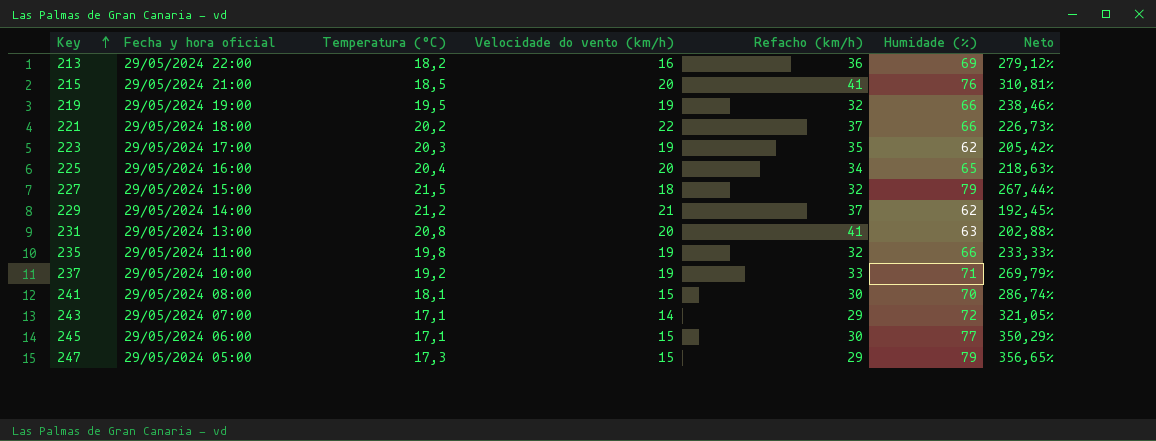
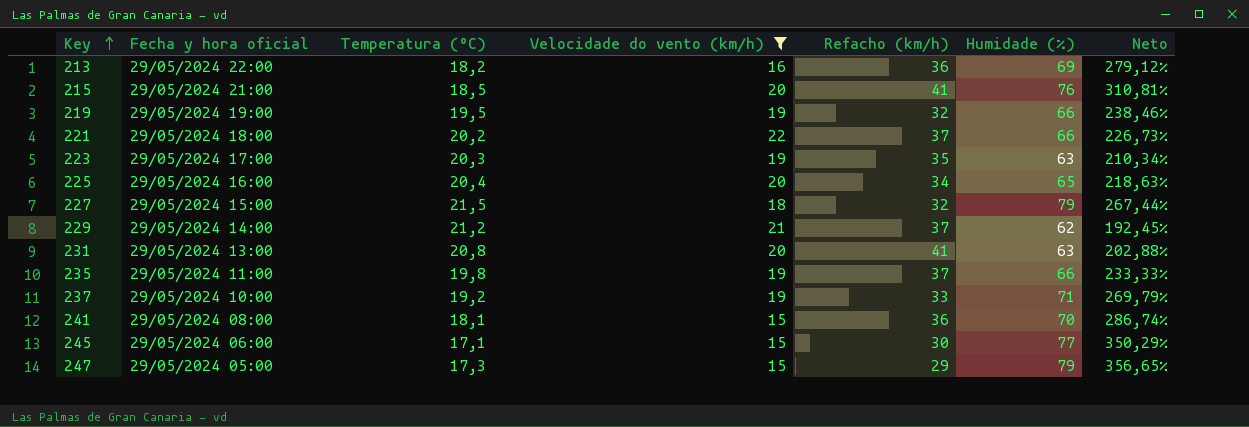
filter: none -> Velocidade do vento (km/h) != 14
223 | Humidade (%): 62 -> 63
223 | Neto: 205,42% -> 210,34%
235 | Refacho (km/h): 32 -> 37
241 | Refacho (km/h): 30 -> 36

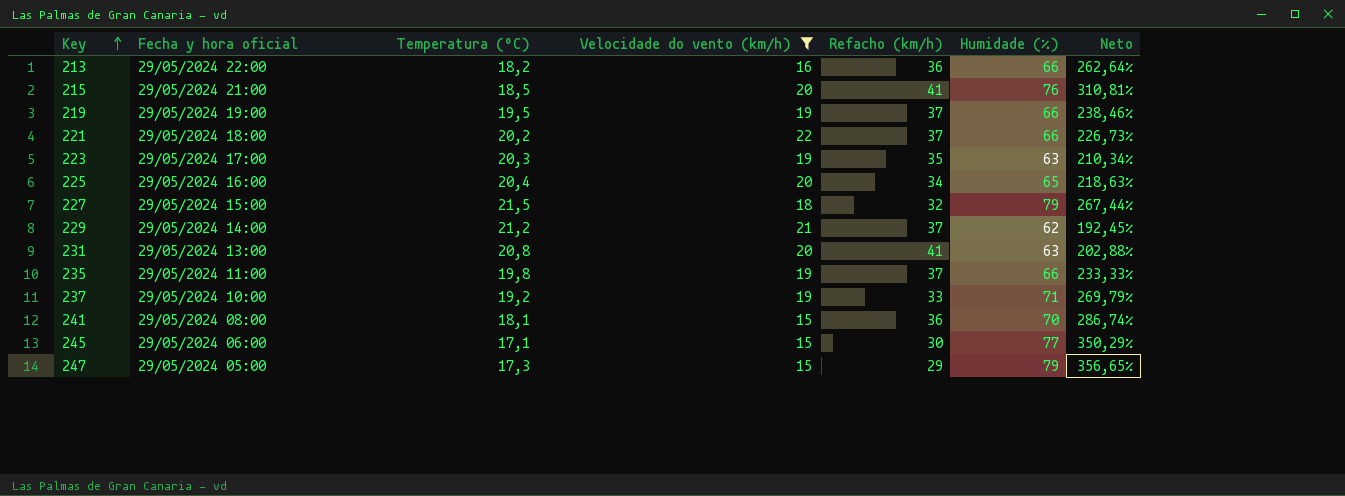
213 | Humidade (%): 69 -> 66
213 | Neto: 279,12% -> 262,64%
219 | Refacho (km/h): 32 -> 37

